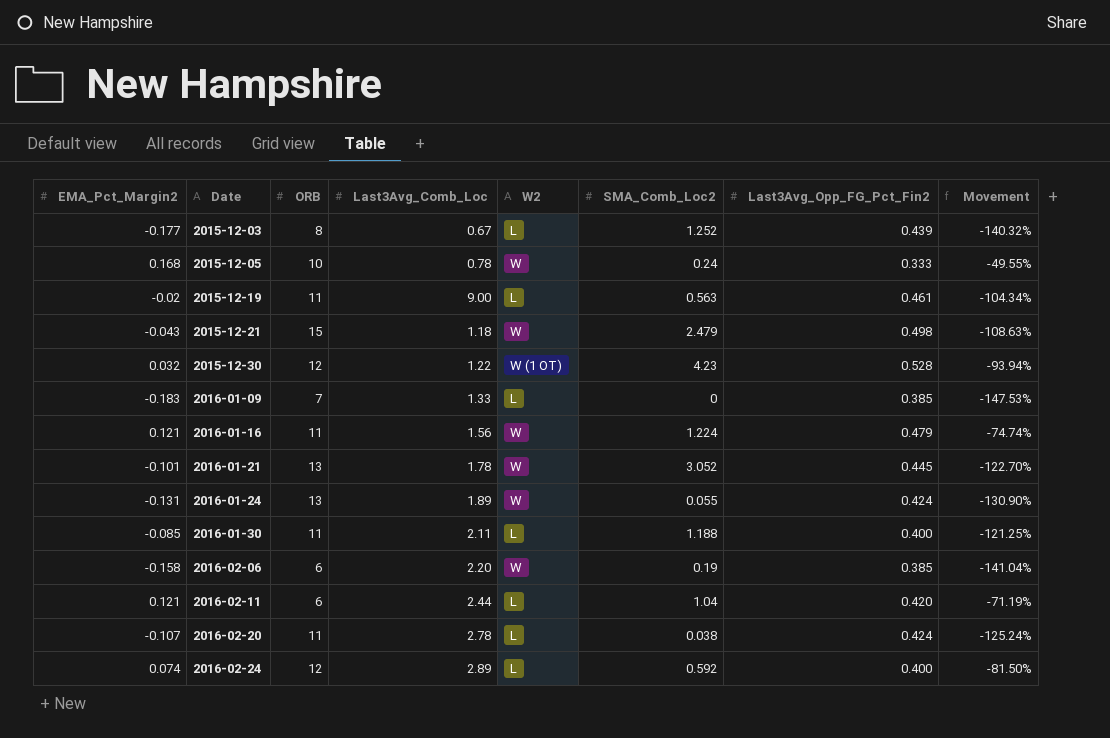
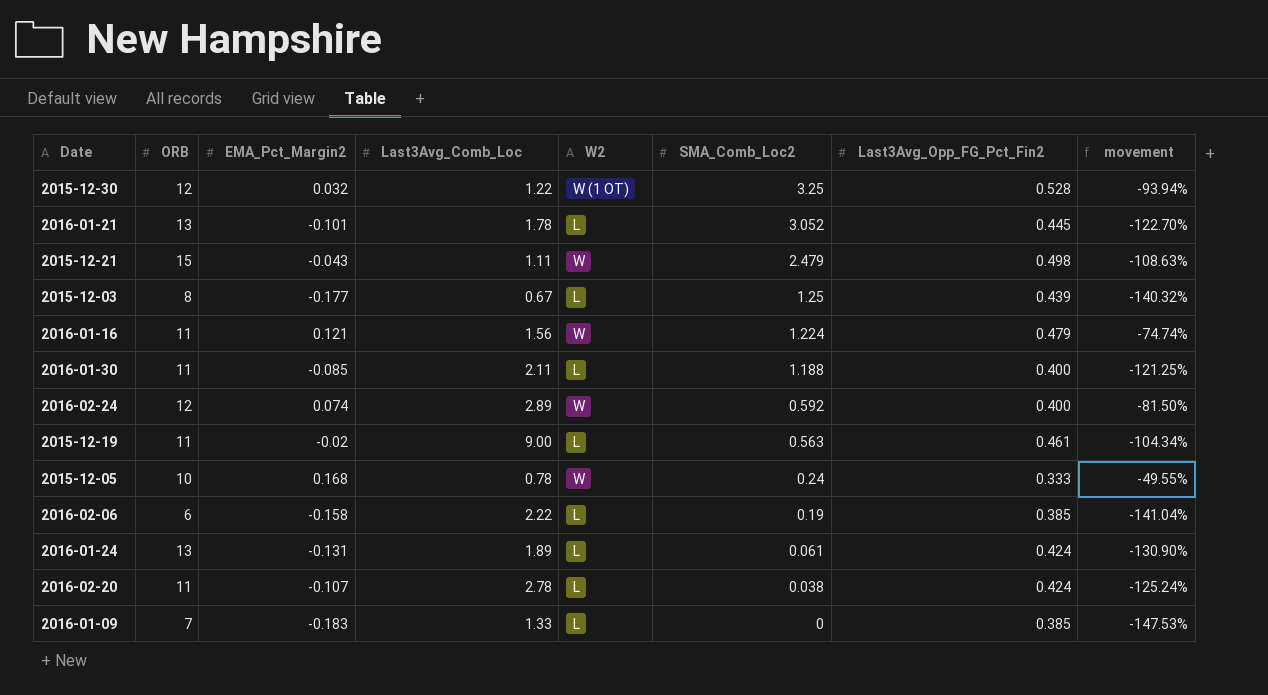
row order: Date ascending -> SMA_Comb_Loc2 descending
column EMA_Pct_Margin2 | position: 1 -> 3
column name: Movement -> movement
row 2016-02-11: 0.121 | 6 | 2.44 | L | 1.04 | 0.420 | -71.19% -> none
2015-12-30 | SMA_Comb_Loc2: 4.23 -> 3.25
2016-01-21 | W2: W -> L
2015-12-21 | Last3Avg_Comb_Loc: 1.18 -> 1.11
2015-12-03 | SMA_Comb_Loc2: 1.252 -> 1.25
2016-02-24 | W2: L -> W
2016-02-06 | Last3Avg_Comb_Loc: 2.20 -> 2.22
2016-02-06 | W2: W -> L
2016-01-24 | W2: W -> L
2016-01-24 | SMA_Comb_Loc2: 0.055 -> 0.061

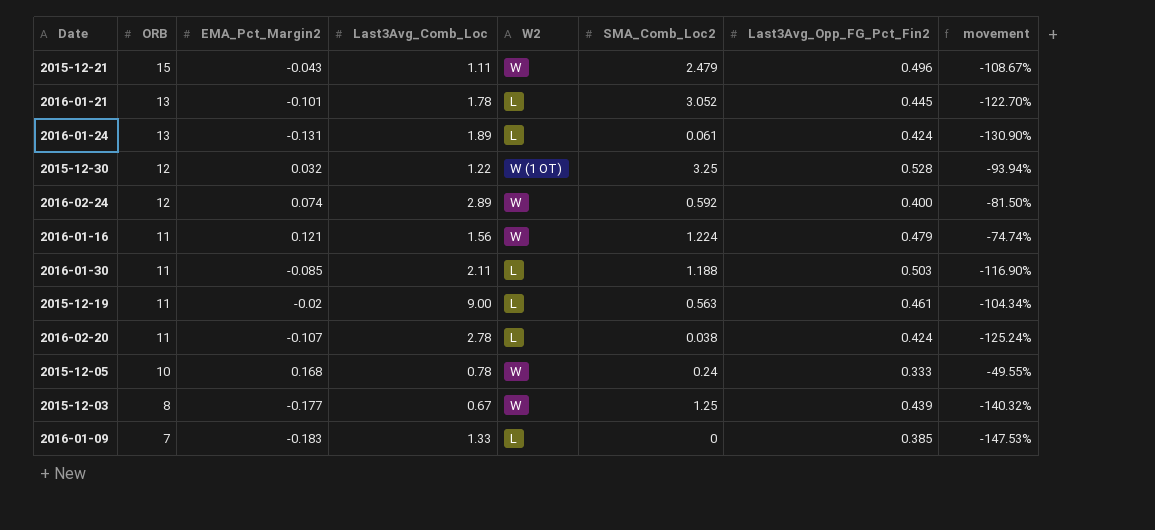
row order: SMA_Comb_Loc2 descending -> ORB descending
row 2016-02-06: 6 | -0.158 | 2.22 | L | 0.19 | 0.385 | -141.04% -> none
2015-12-21 | Last3Avg_Opp_FG_Pct_Fin2: 0.498 -> 0.496
2015-12-21 | movement: -108.63% -> -108.67%
2016-01-30 | Last3Avg_Opp_FG_Pct_Fin2: 0.400 -> 0.503
2016-01-30 | movement: -121.25% -> -116.90%
2015-12-03 | W2: L -> W

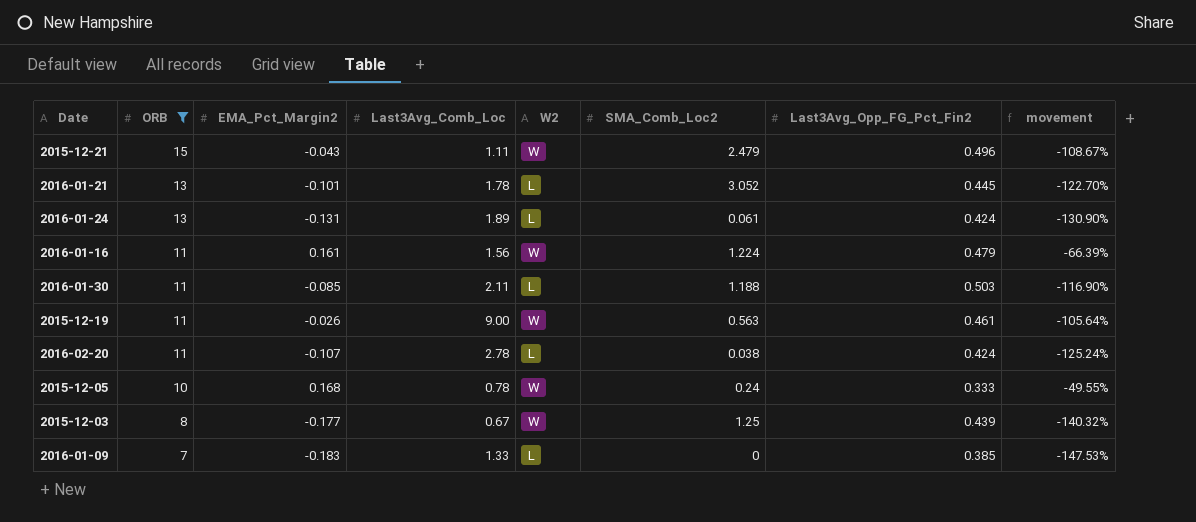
filter: none -> ORB != 12
2016-01-16 | EMA_Pct_Margin2: 0.121 -> 0.161
2016-01-16 | movement: -74.74% -> -66.39%
2015-12-19 | EMA_Pct_Margin2: -0.02 -> -0.026
2015-12-19 | W2: L -> W
2015-12-19 | movement: -104.34% -> -105.64%

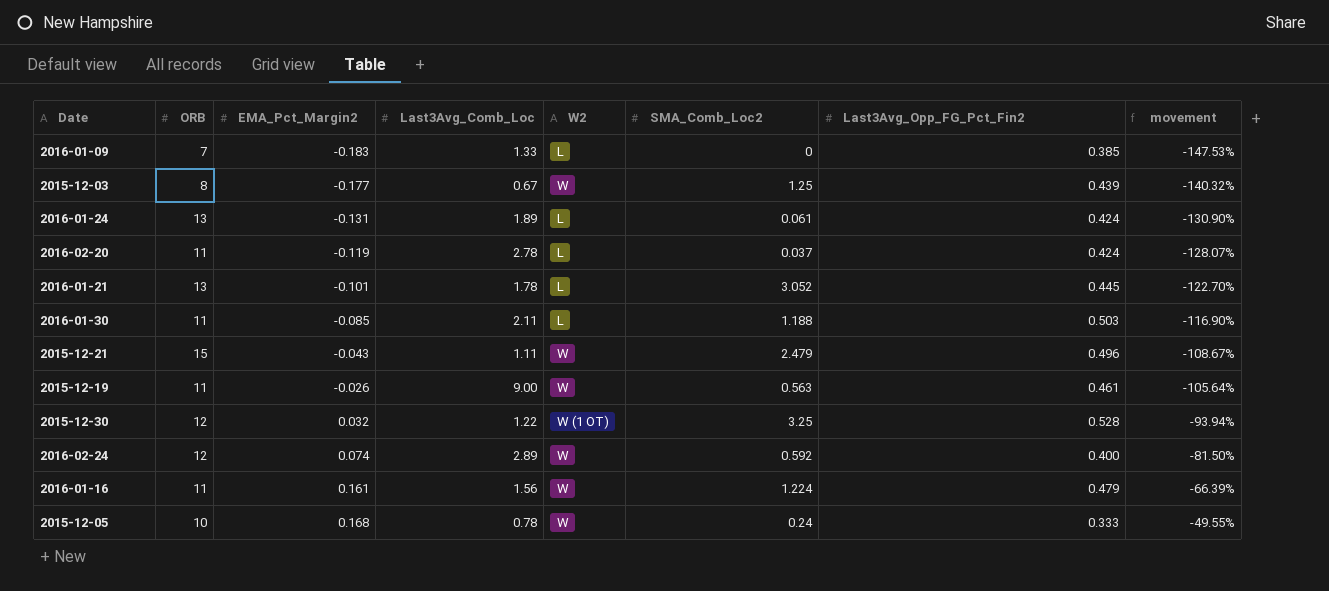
filter: ORB != 12 -> none
row order: ORB descending -> EMA_Pct_Margin2 ascending
2016-02-20 | EMA_Pct_Margin2: -0.107 -> -0.119
2016-02-20 | SMA_Comb_Loc2: 0.038 -> 0.037
2016-02-20 | movement: -125.24% -> -128.07%

